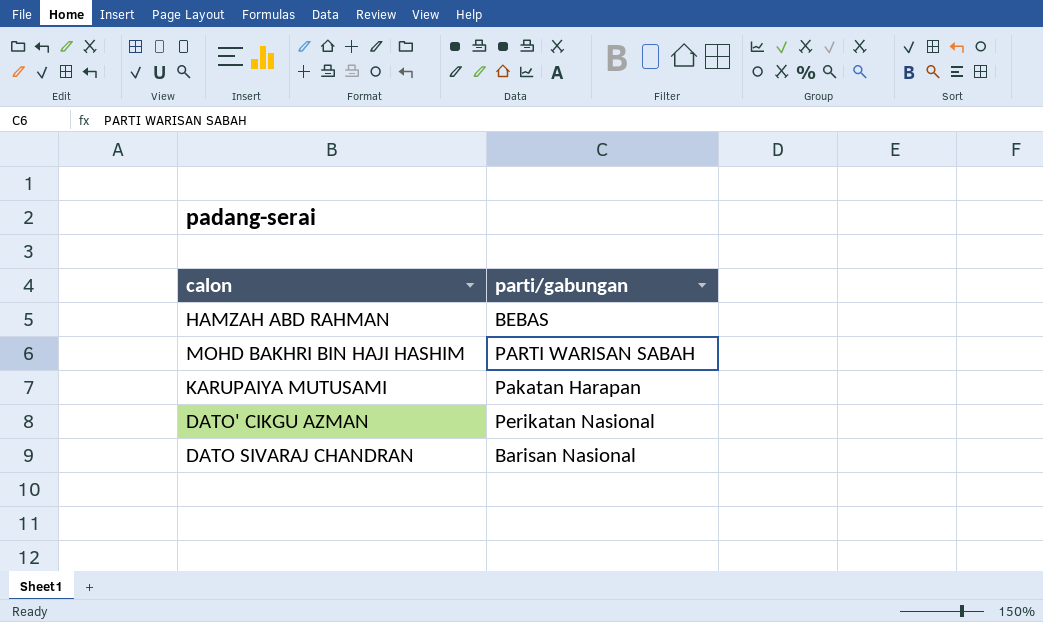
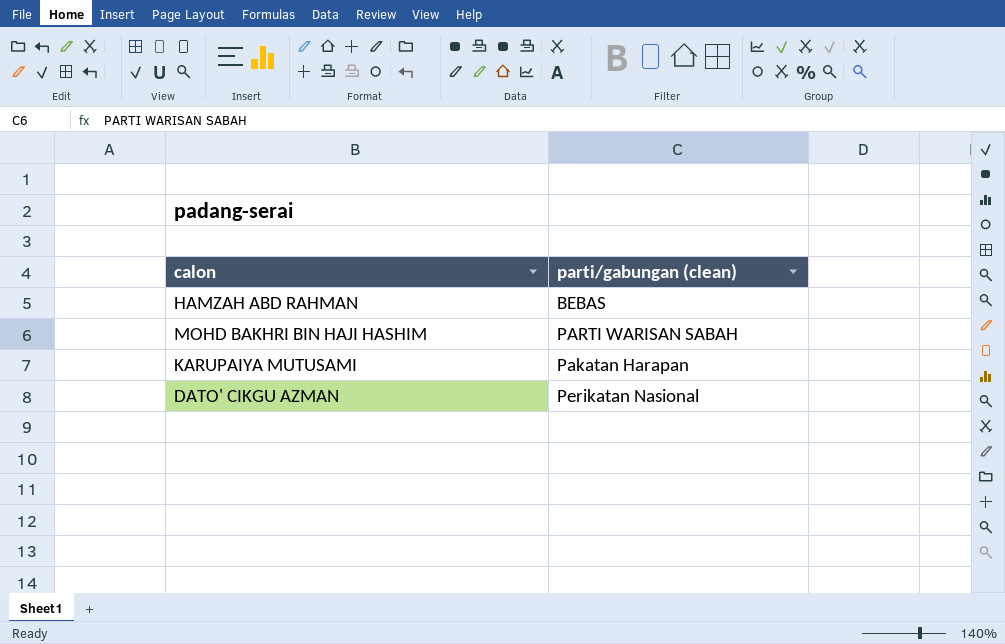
column name: parti/gabungan -> parti/gabungan (clean)
row DATO SIVARAJ CHANDRAN: Barisan Nasional -> none

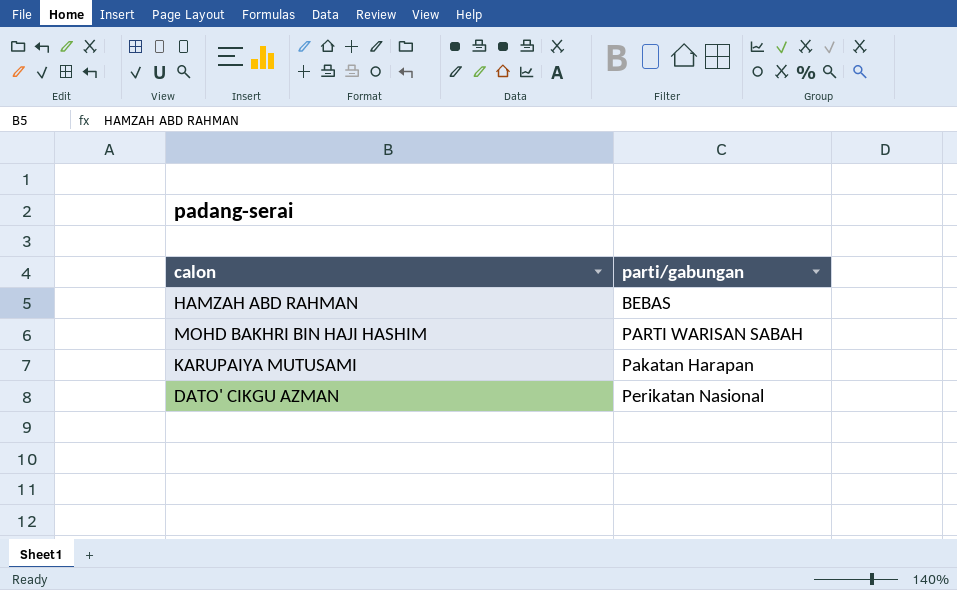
column name: parti/gabungan (clean) -> parti/gabungan

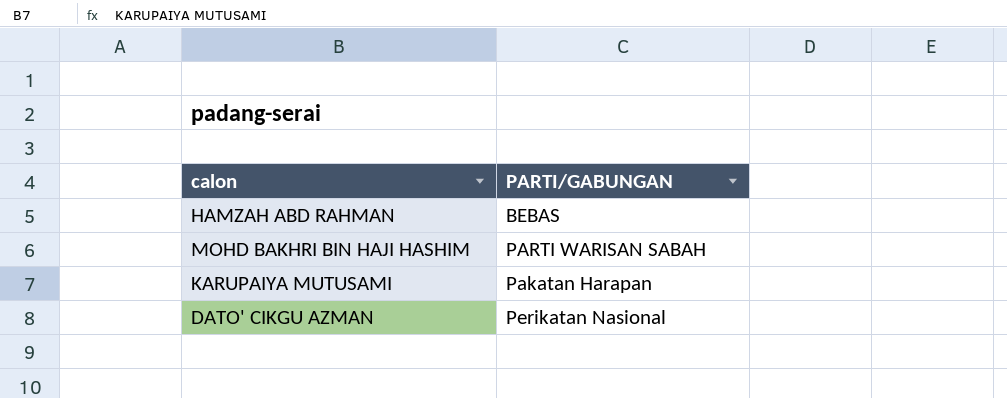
column name: parti/gabungan -> PARTI/GABUNGAN

